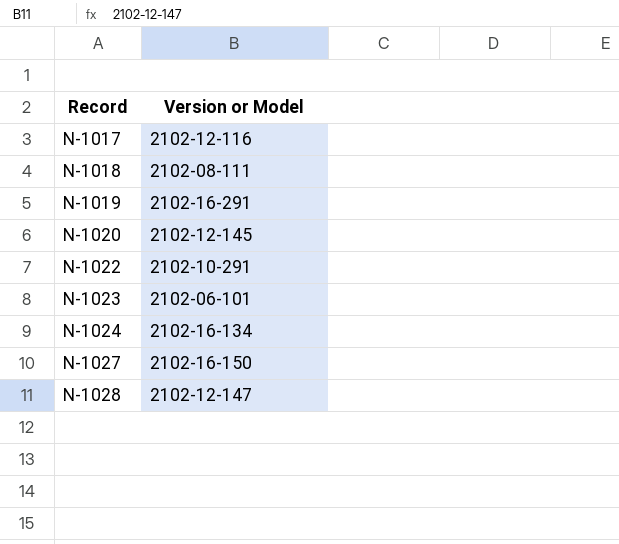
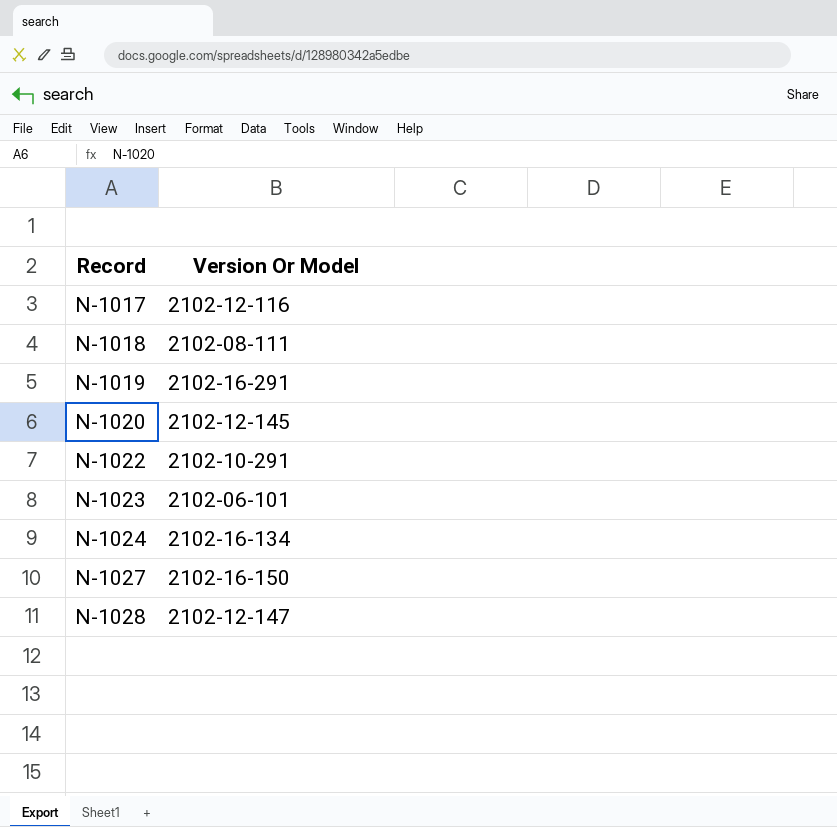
column name: Version or Model -> Version Or Model

